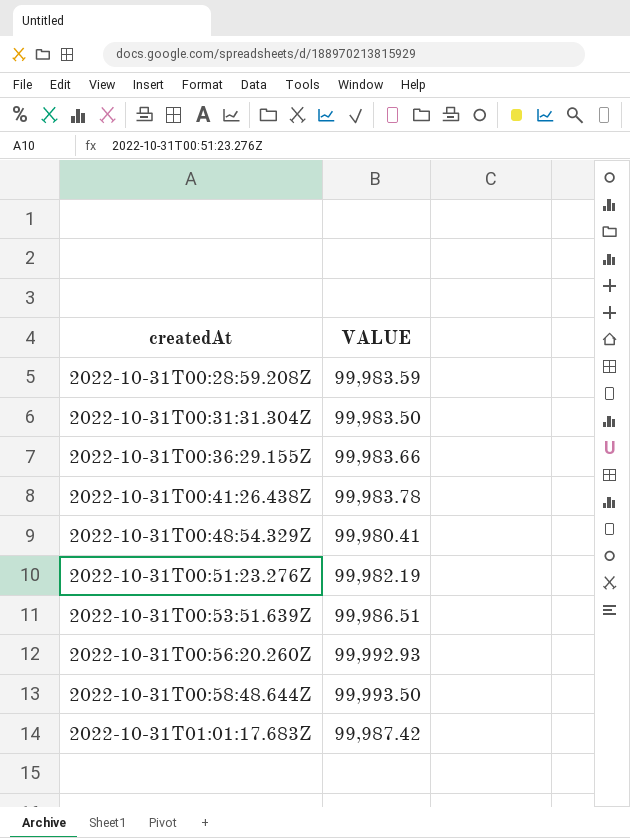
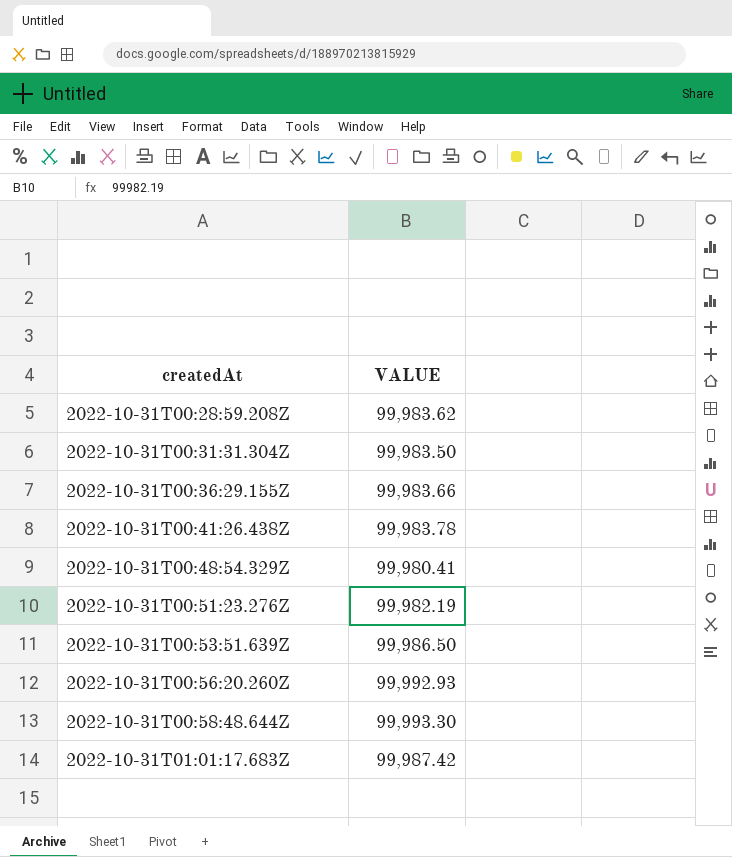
2022-10-31T00:28:59.208Z | VALUE: 99,983.59 -> 99,983.62
2022-10-31T00:53:51.639Z | VALUE: 99,986.51 -> 99,986.50
2022-10-31T00:58:48.644Z | VALUE: 99,993.50 -> 99,993.30

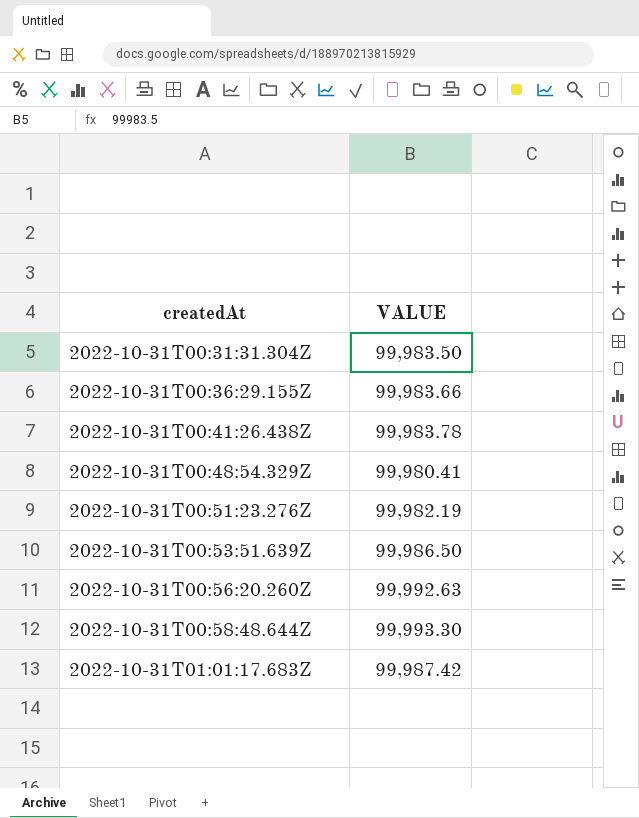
row 2022-10-31T00:28:59.208Z: 99,983.62 -> none
2022-10-31T00:56:20.260Z | VALUE: 99,992.93 -> 99,992.63

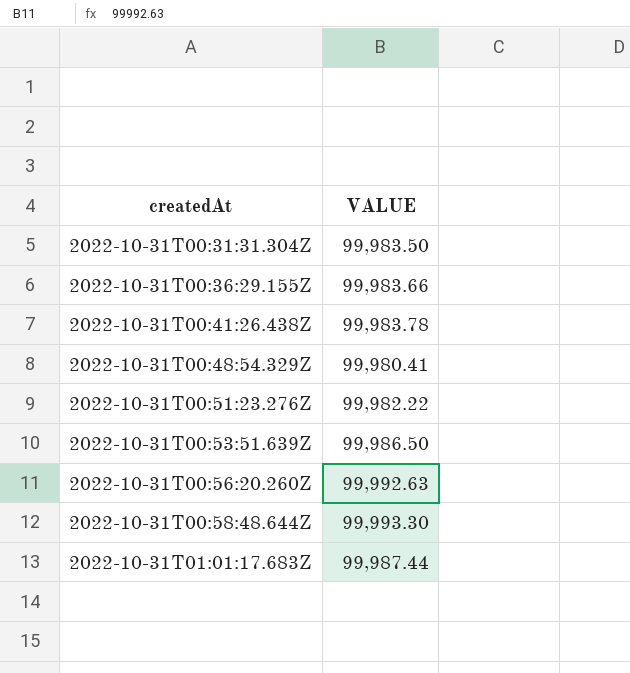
2022-10-31T00:51:23.276Z | VALUE: 99,982.19 -> 99,982.22
2022-10-31T01:01:17.683Z | VALUE: 99,987.42 -> 99,987.44

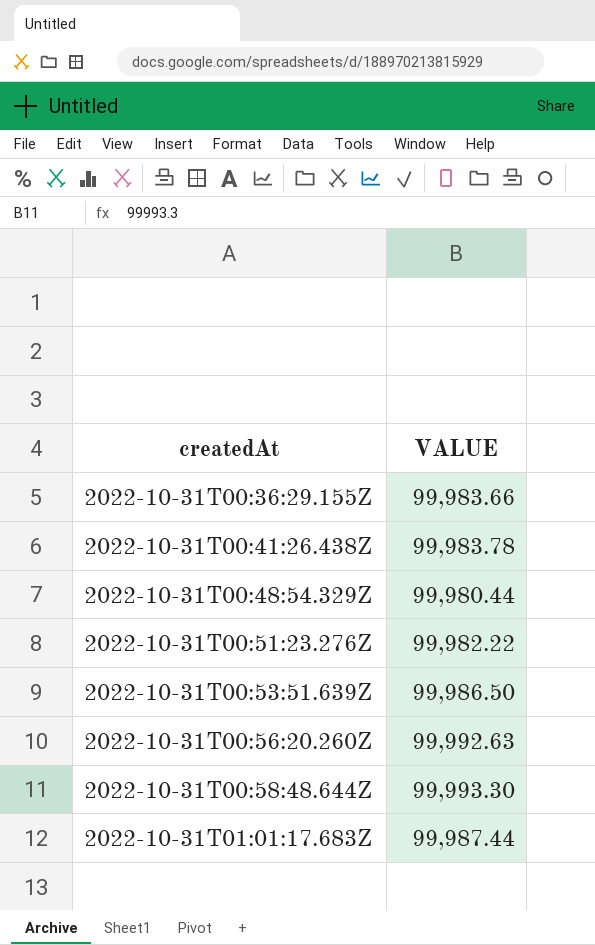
row 2022-10-31T00:31:31.304Z: 99,983.50 -> none
2022-10-31T00:48:54.329Z | VALUE: 99,980.41 -> 99,980.44

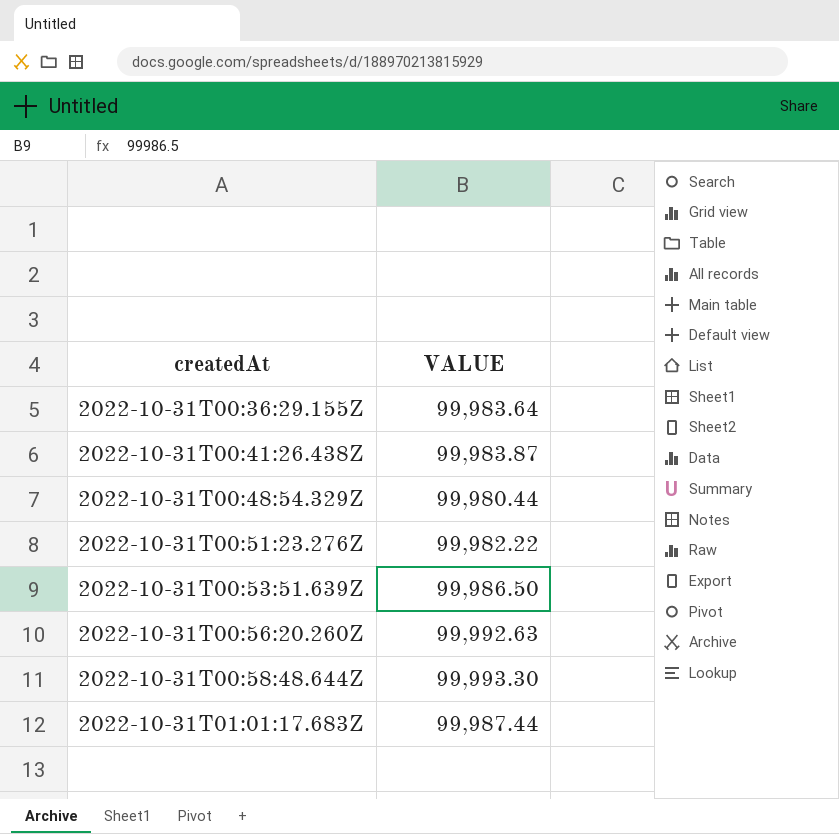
2022-10-31T00:36:29.155Z | VALUE: 99,983.66 -> 99,983.64
2022-10-31T00:41:26.438Z | VALUE: 99,983.78 -> 99,983.87

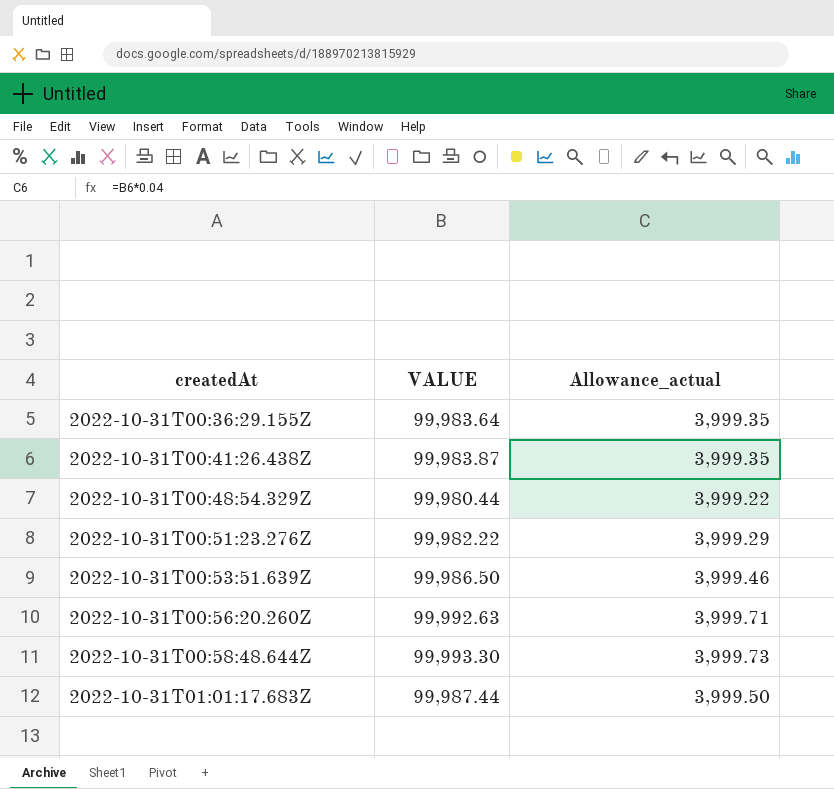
column Allowance_actual | formula: none -> [VALUE] * 0.04

